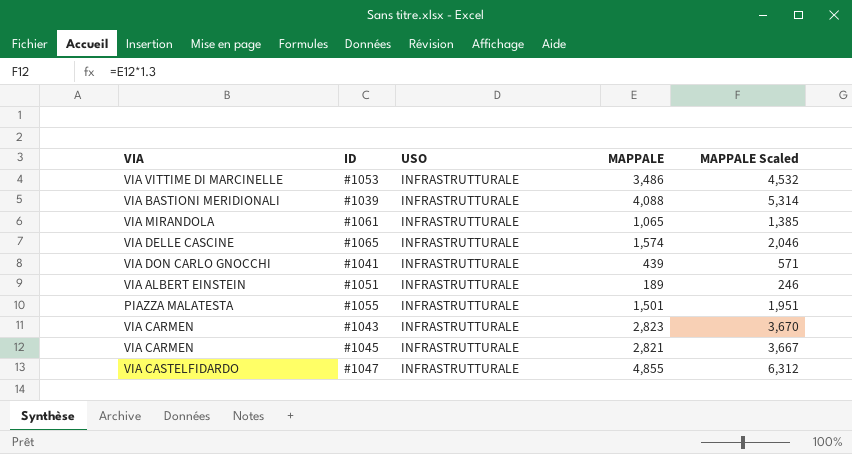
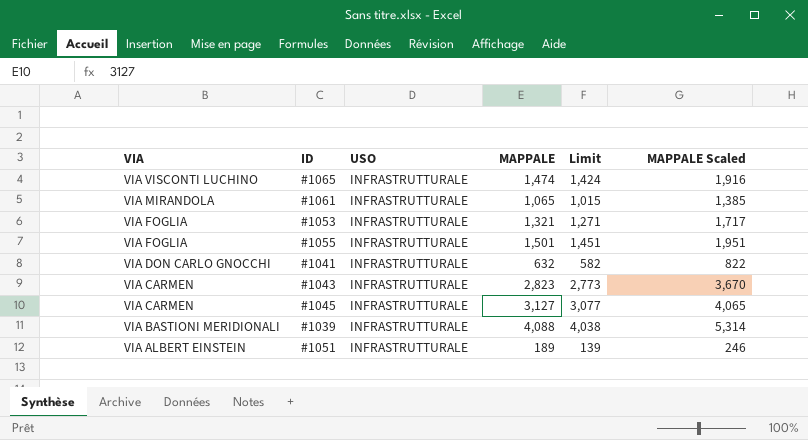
row order: none -> VIA descending
column Limit | formula: none -> [MAPPALE] - 50
row #1047: VIA CASTELFIDARDO | INFRASTRUTTURALE | 4,855 | 6,312 -> none
#1065 | VIA: VIA DELLE CASCINE -> VIA VISCONTI LUCHINO
#1065 | MAPPALE: 1,574 -> 1,474
#1065 | MAPPALE Scaled: 2,046 -> 1,916
#1053 | VIA: VIA VITTIME DI MARCINELLE -> VIA FOGLIA
#1053 | MAPPALE: 3,486 -> 1,321
#1053 | MAPPALE Scaled: 4,532 -> 1,717
#1055 | VIA: PIAZZA MALATESTA -> VIA FOGLIA
#1041 | MAPPALE: 439 -> 632
#1041 | MAPPALE Scaled: 571 -> 822
#1045 | MAPPALE: 2,821 -> 3,127
#1045 | MAPPALE Scaled: 3,667 -> 4,065

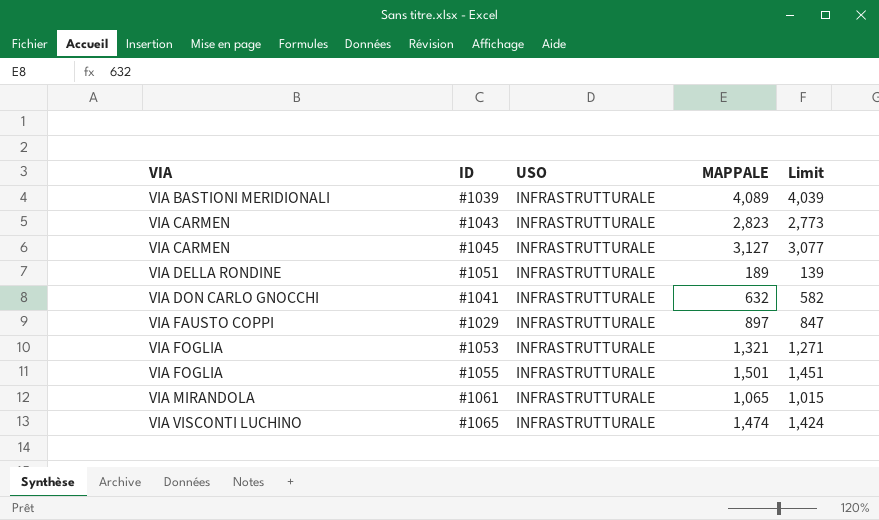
row order: VIA descending -> VIA ascending
column MAPPALE Scaled | formula: [MAPPALE] * 1.3 -> none
#1039 | MAPPALE: 4,088 -> 4,089
#1039 | Limit: 4,038 -> 4,039
#1051 | VIA: VIA ALBERT EINSTEIN -> VIA DELLA RONDINE
row #1029: none -> VIA FAUSTO COPPI | INFRASTRUTTURALE | 897 | 847

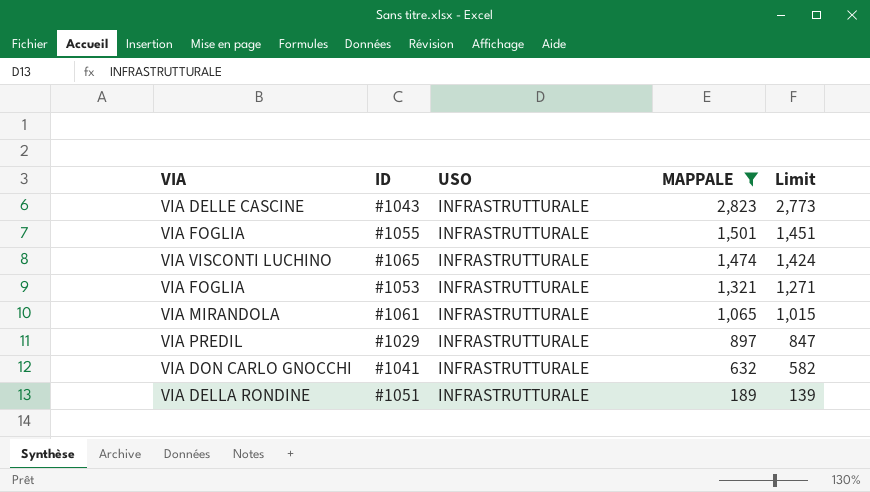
filter: none -> MAPPALE <= 2,823
row order: VIA ascending -> MAPPALE descending
#1043 | VIA: VIA CARMEN -> VIA DELLE CASCINE
#1029 | VIA: VIA FAUSTO COPPI -> VIA PREDIL

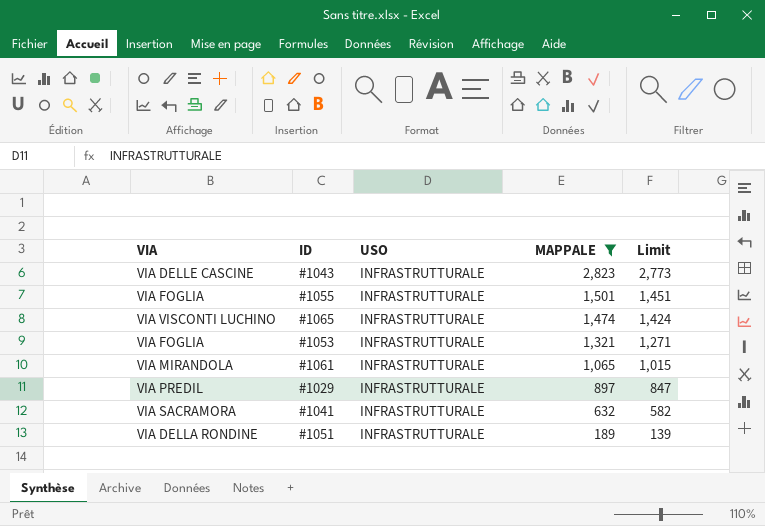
#1041 | VIA: VIA DON CARLO GNOCCHI -> VIA SACRAMORA

